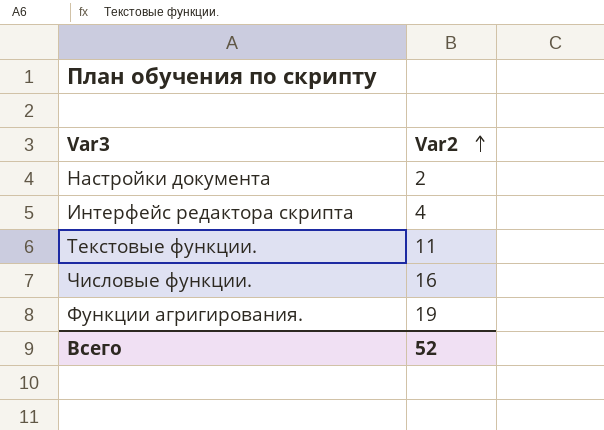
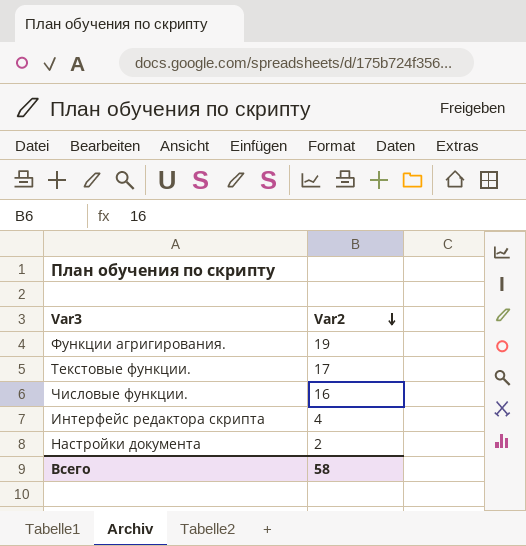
row order: Var2 ascending -> Var2 descending
Текстовые функции. | Var2: 11 -> 17
Всего | Var2: 52 -> 58

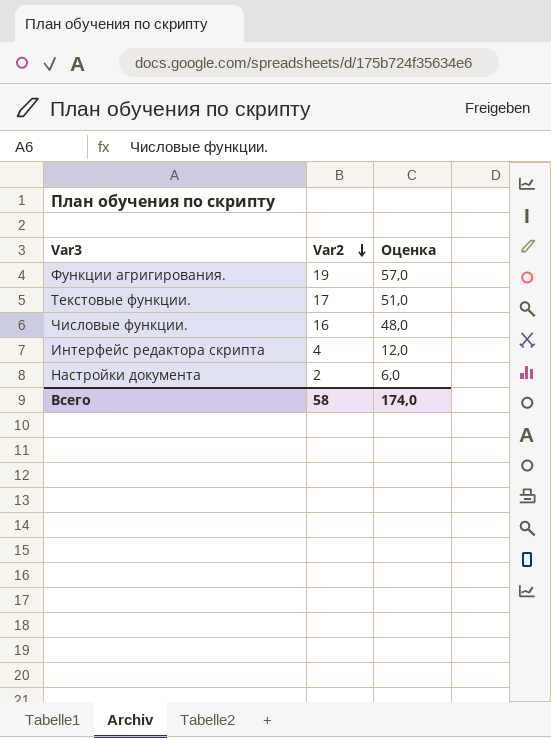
column Оценка | formula: none -> [Var2] * 3

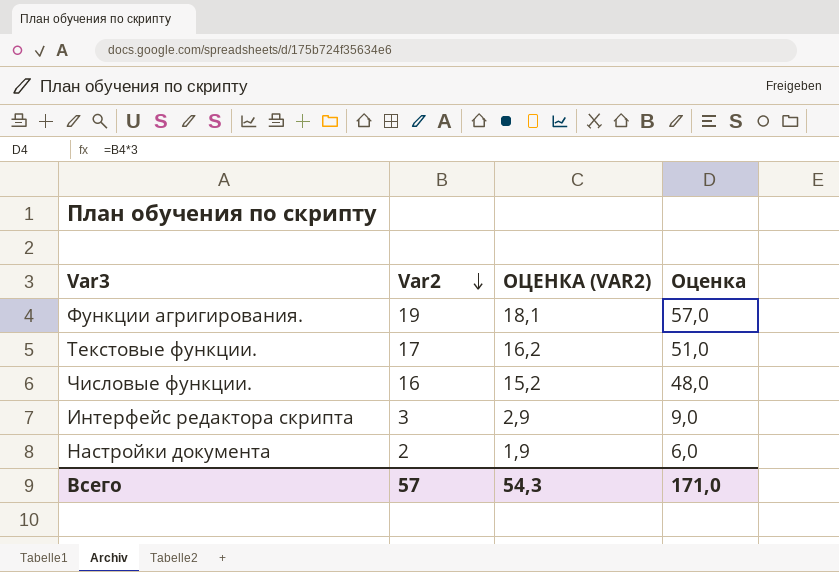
column ОЦЕНКА (VAR2) | formula: none -> [Var2] * 0,95
Интерфейс редактора скрипта | Var2: 4 -> 3
Интерфейс редактора скрипта | Оценка: 12,0 -> 9,0
Всего | Var2: 58 -> 57
Всего | Оценка: 174,0 -> 171,0

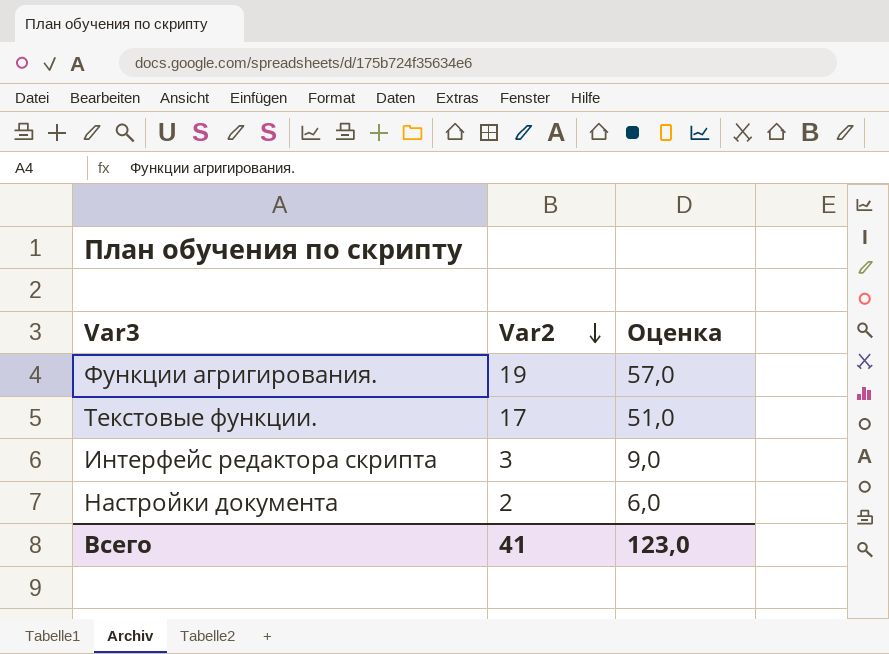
column ОЦЕНКА (VAR2) | formula: [Var2] * 0,95 -> none
row Числовые функции.: 16 | 15,2 | 48,0 -> none
Всего | Var2: 57 -> 41
Всего | Оценка: 171,0 -> 123,0

